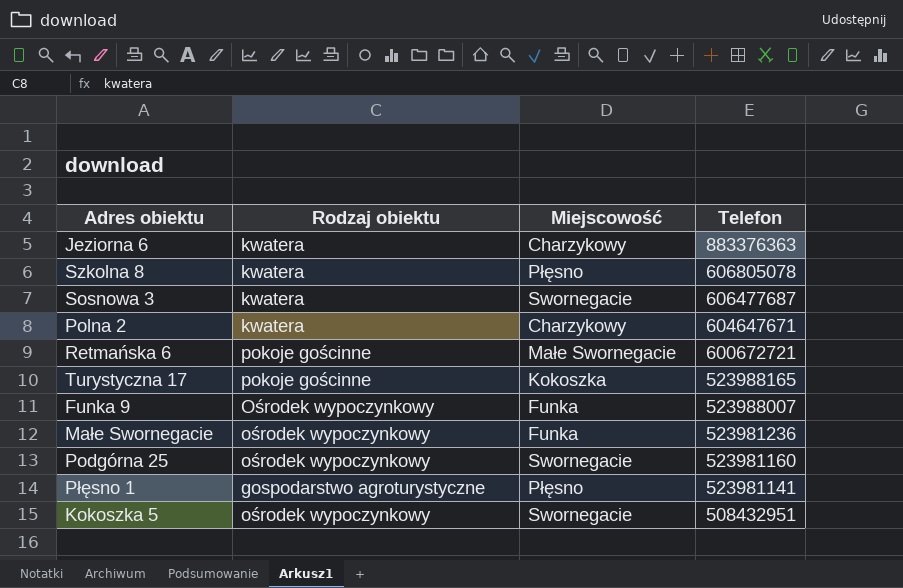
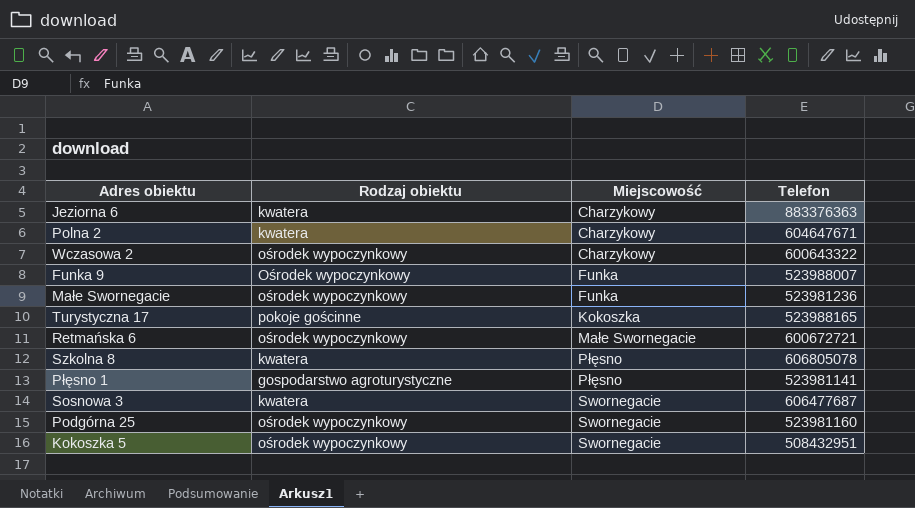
row order: Telefon descending -> Miejscowość ascending
row Wczasowa 2: none -> ośrodek wypoczynkowy | Charzykowy | 600643322
Retmańska 6 | Rodzaj obiektu: pokoje gościnne -> ośrodek wypoczynkowy

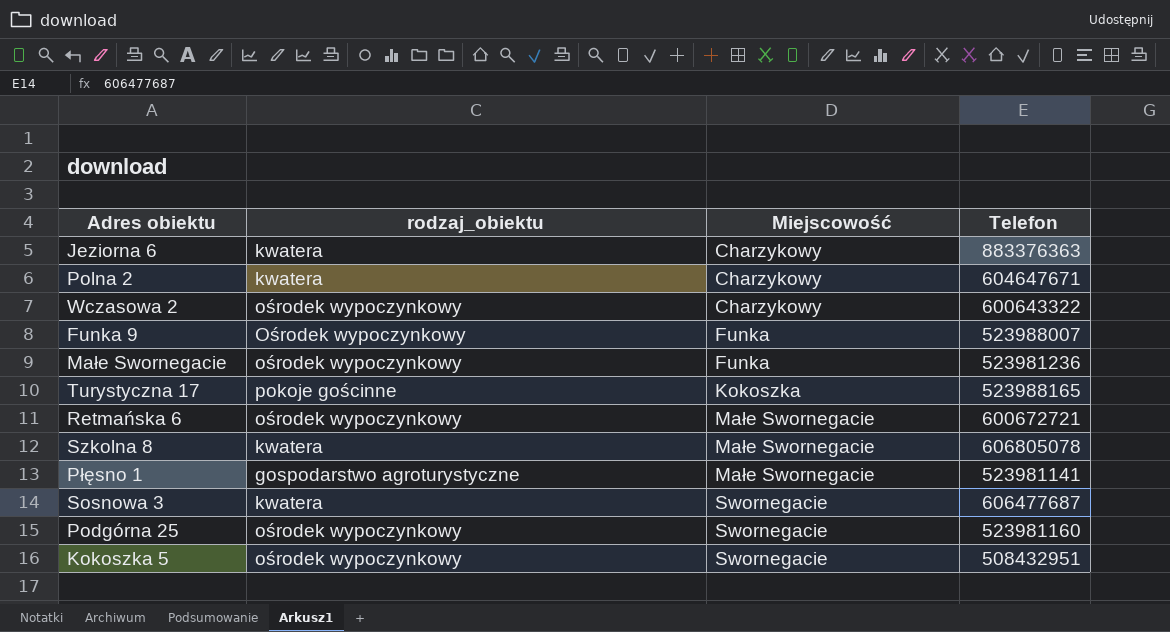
column name: Rodzaj obiektu -> rodzaj_obiektu
Szkolna 8 | Miejscowość: Płęsno -> Małe Swornegacie
Płęsno 1 | Miejscowość: Płęsno -> Małe Swornegacie

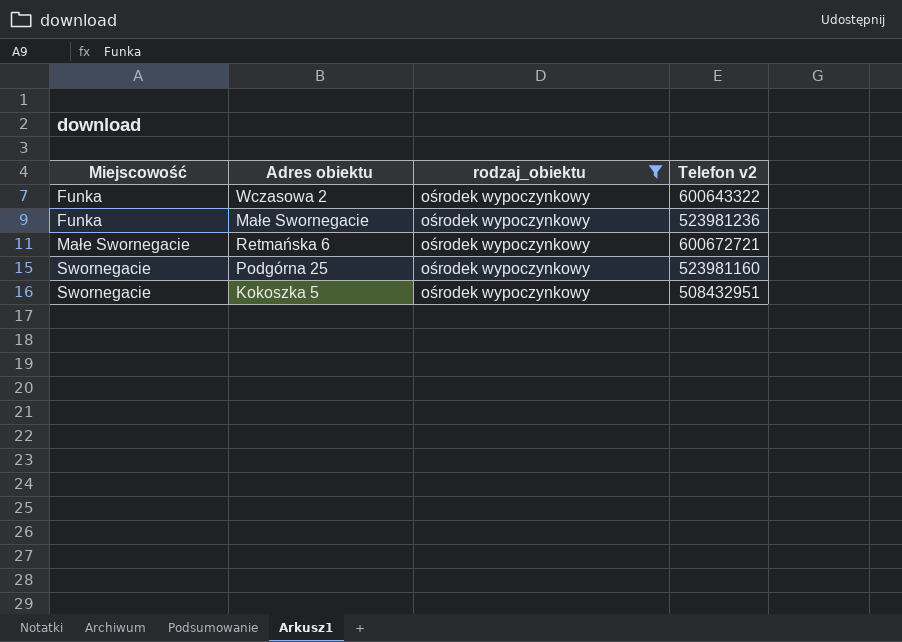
filter: none -> rodzaj_obiektu = ośrodek wypoczynkowy
column Miejscowość | position: 3 -> 1
column name: Telefon -> Telefon v2
Wczasowa 2 | Miejscowość: Charzykowy -> Funka

